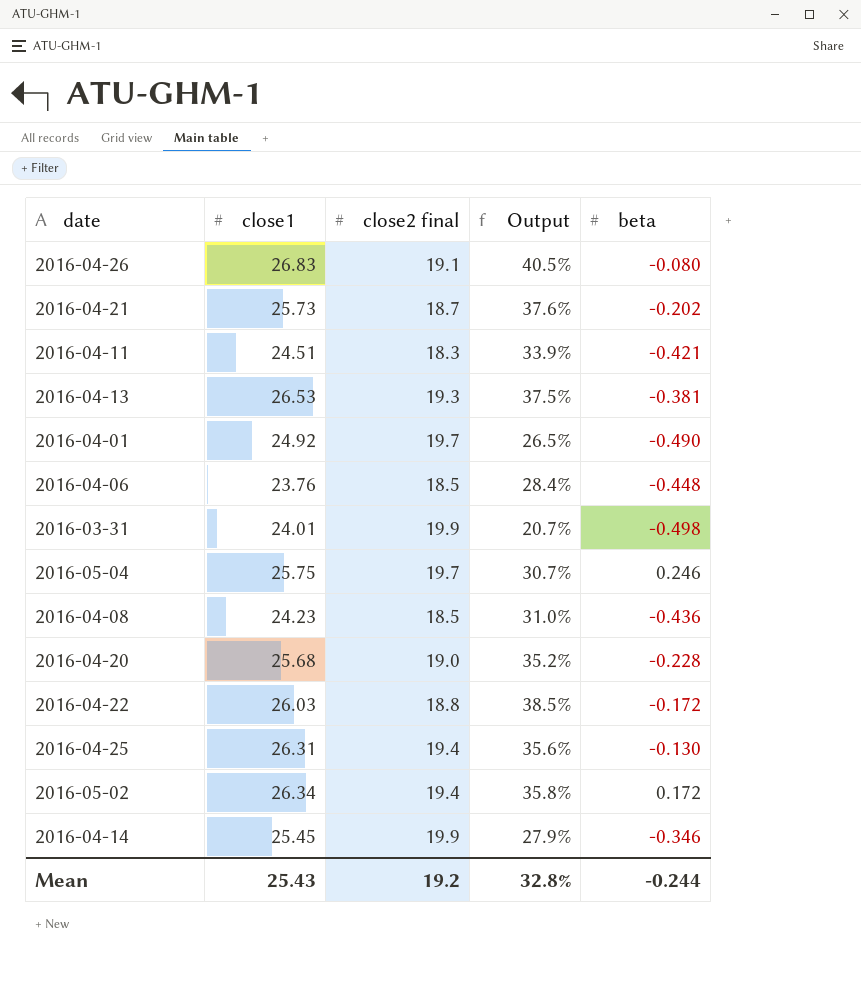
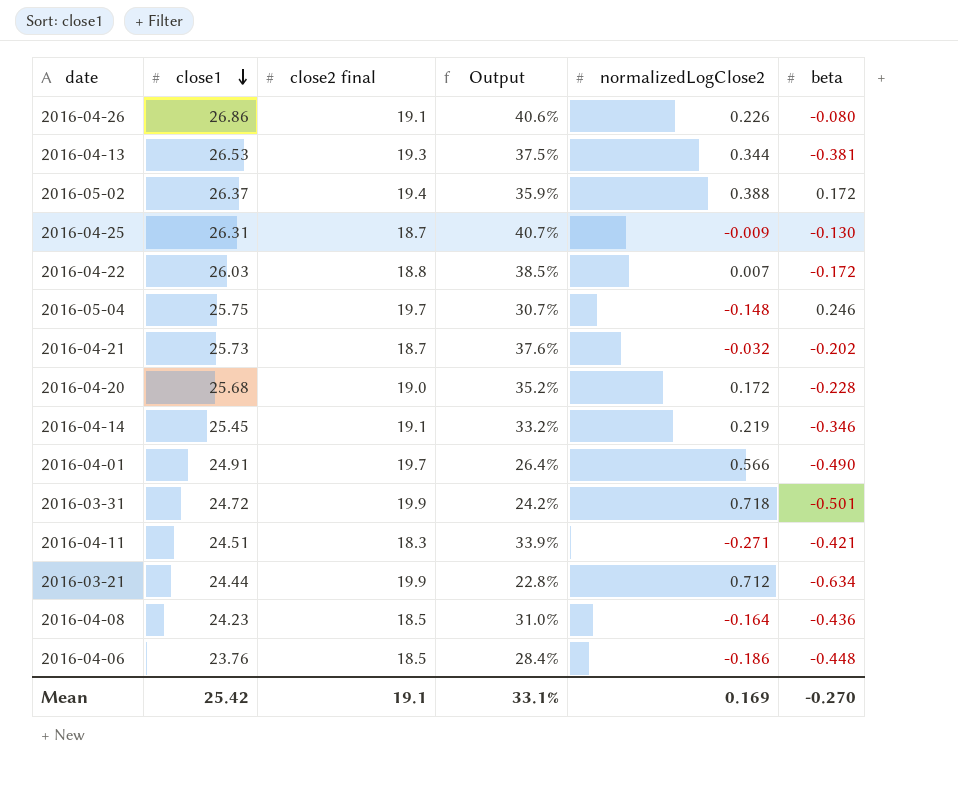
row order: none -> close1 descending
column normalizedLogClose2 | position: none -> 5
2016-04-26 | close1: 26.83 -> 26.86
2016-04-26 | Output: 40.5% -> 40.6%
2016-05-02 | close1: 26.34 -> 26.37
2016-05-02 | Output: 35.8% -> 35.9%
2016-04-25 | close2 final: 19.4 -> 18.7
2016-04-25 | Output: 35.6% -> 40.7%
2016-04-14 | close2 final: 19.9 -> 19.1
2016-04-14 | Output: 27.9% -> 33.2%
2016-04-01 | close1: 24.92 -> 24.91
2016-04-01 | Output: 26.5% -> 26.4%
2016-03-31 | close1: 24.01 -> 24.72
2016-03-31 | Output: 20.7% -> 24.2%
2016-03-31 | beta: -0.498 -> -0.501
row 2016-03-21: none -> 24.44 | 19.9 | 22.8% | 0.712 | -0.634
Mean | close1: 25.43 -> 25.42
Mean | close2 final: 19.2 -> 19.1
Mean | Output: 32.8% -> 33.1%
Mean | beta: -0.244 -> -0.270

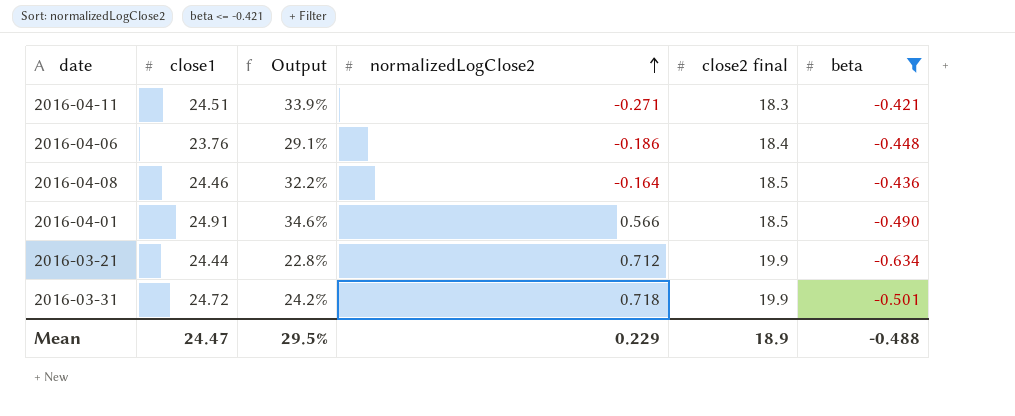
filter: none -> beta <= -0.421
row order: close1 descending -> normalizedLogClose2 ascending
column close2 final | position: 3 -> 5
2016-04-06 | Output: 28.4% -> 29.1%
2016-04-06 | close2 final: 18.5 -> 18.4
2016-04-08 | close1: 24.23 -> 24.46
2016-04-08 | Output: 31.0% -> 32.2%
2016-04-01 | Output: 26.4% -> 34.6%
2016-04-01 | close2 final: 19.7 -> 18.5
Mean | close1: 25.42 -> 24.47
Mean | Output: 33.1% -> 29.5%
Mean | normalizedLogClose2: 0.169 -> 0.229
Mean | close2 final: 19.1 -> 18.9
Mean | beta: -0.270 -> -0.488

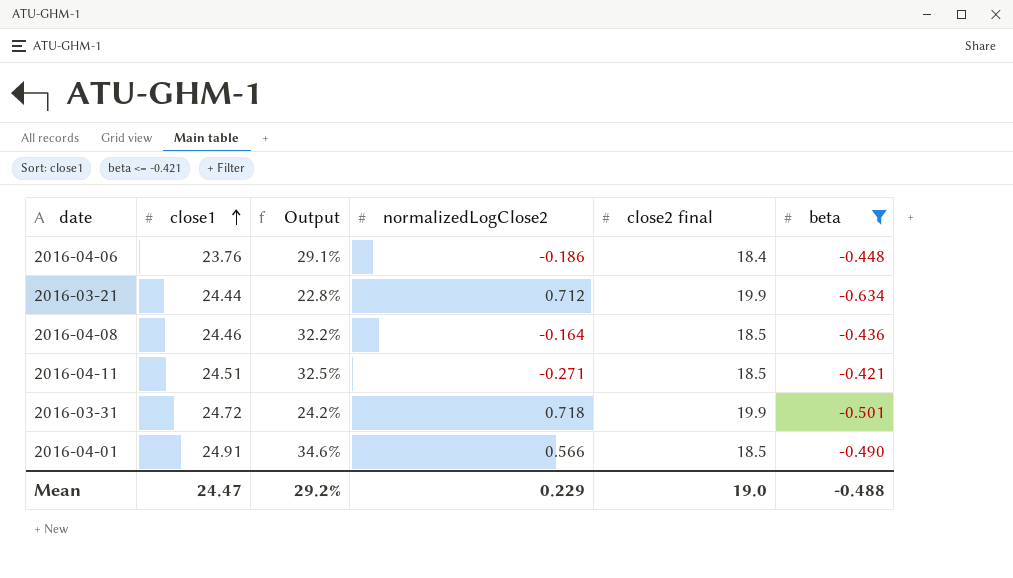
row order: normalizedLogClose2 ascending -> close1 ascending
2016-04-11 | Output: 33.9% -> 32.5%
2016-04-11 | close2 final: 18.3 -> 18.5
Mean | Output: 29.5% -> 29.2%
Mean | close2 final: 18.9 -> 19.0

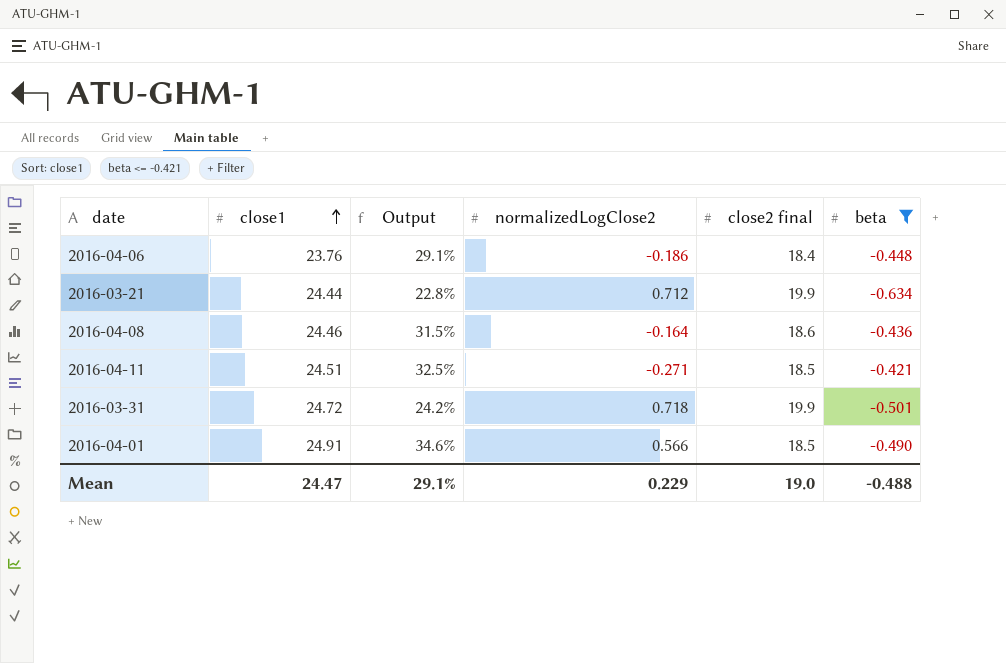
2016-04-08 | Output: 32.2% -> 31.5%
2016-04-08 | close2 final: 18.5 -> 18.6
Mean | Output: 29.2% -> 29.1%

